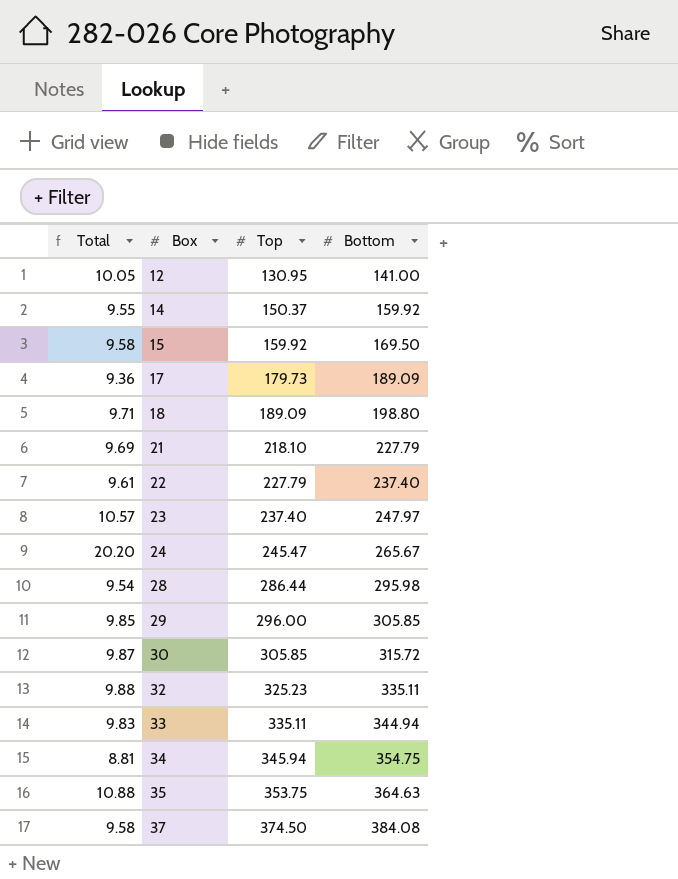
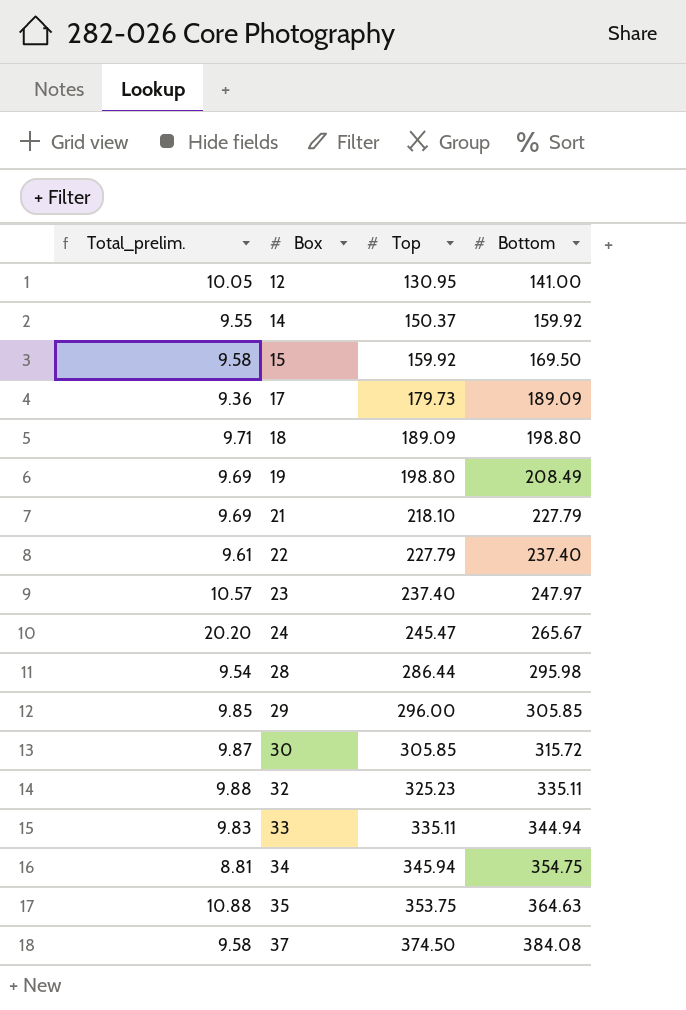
column name: Total -> Total_prelim.
row 19: none -> 9.69 | 198.80 | 208.49

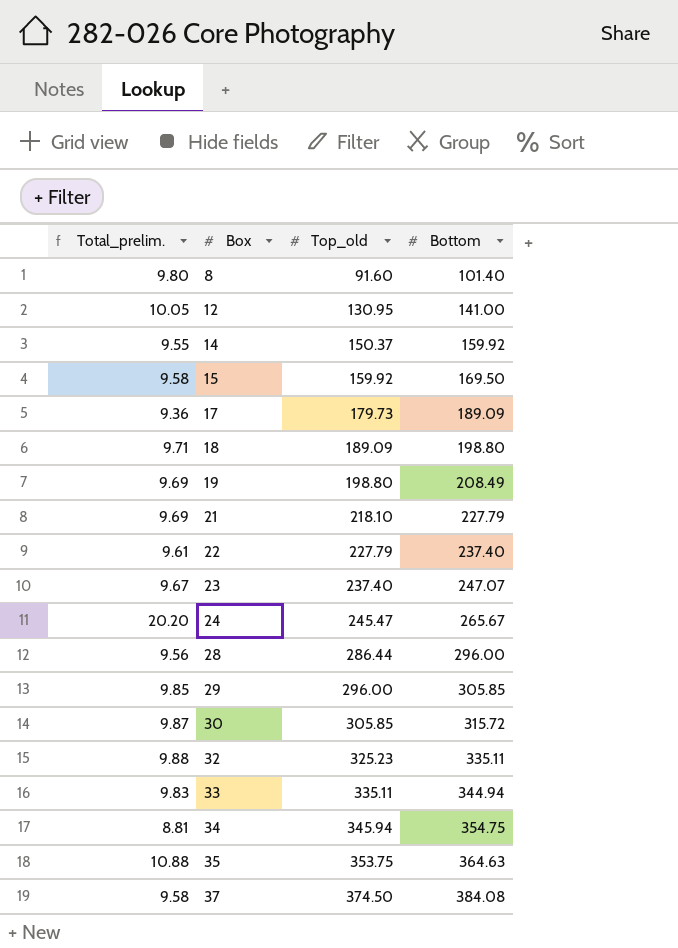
column name: Top -> Top_old
row 8: none -> 9.80 | 91.60 | 101.40
23 | Total_prelim.: 10.57 -> 9.67
23 | Bottom: 247.97 -> 247.07
28 | Total_prelim.: 9.54 -> 9.56
28 | Bottom: 295.98 -> 296.00

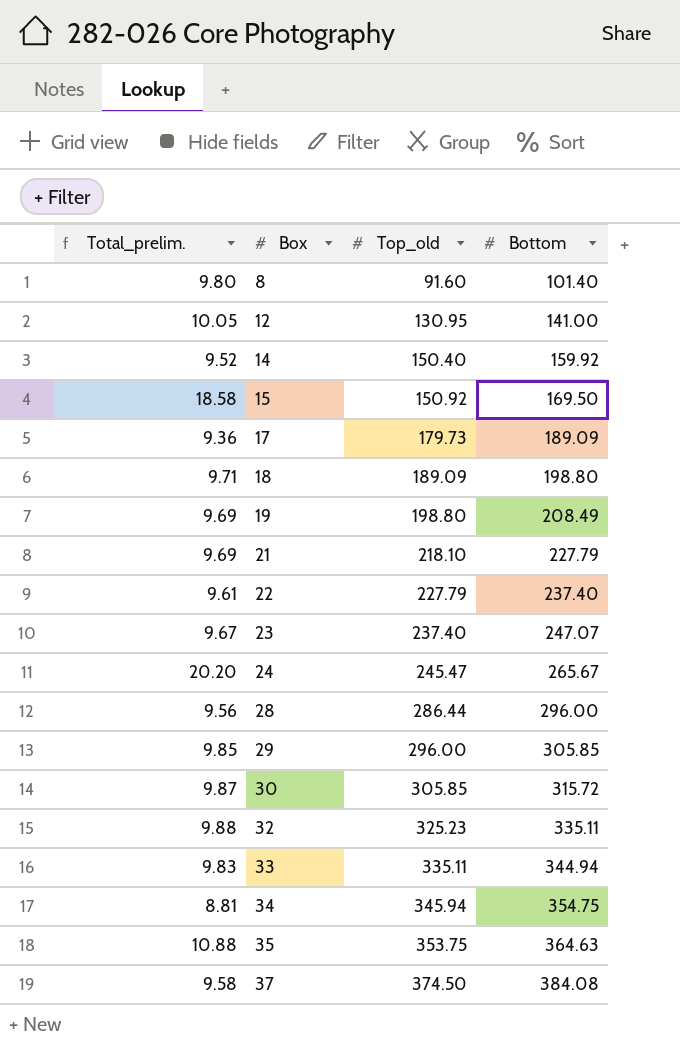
14 | Total_prelim.: 9.55 -> 9.52
14 | Top_old: 150.37 -> 150.40
15 | Total_prelim.: 9.58 -> 18.58
15 | Top_old: 159.92 -> 150.92

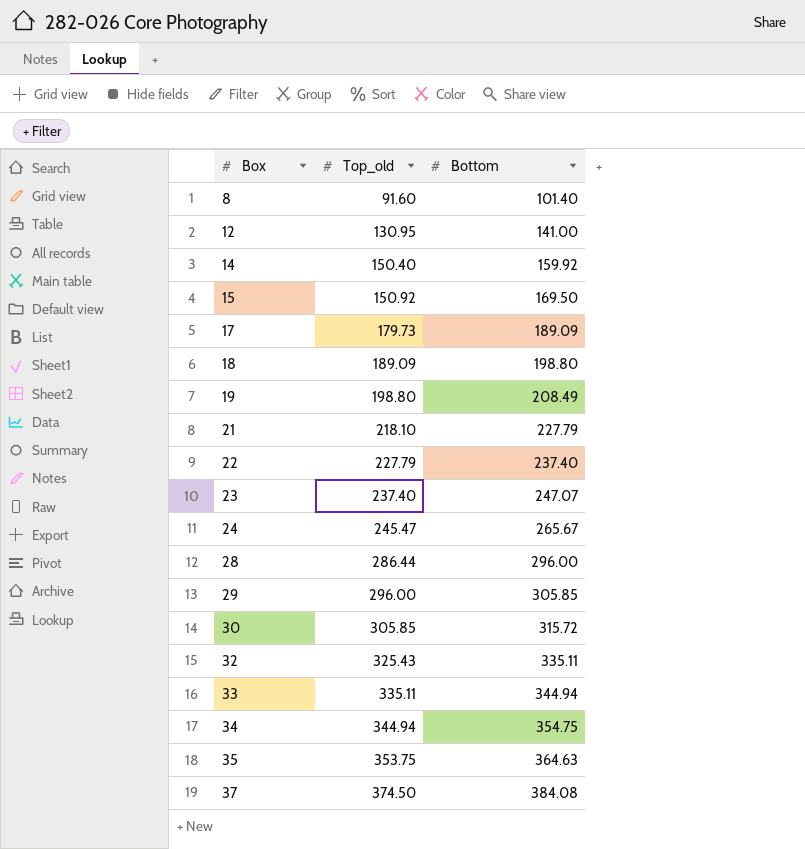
column Total_prelim. | formula: [Bottom] - [Top_old] -> none
32 | Top_old: 325.23 -> 325.43
34 | Top_old: 345.94 -> 344.94

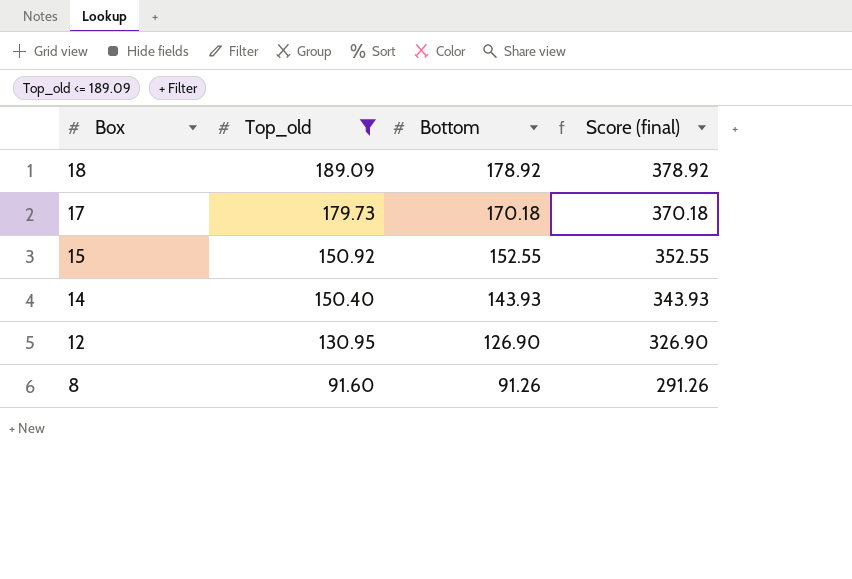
filter: none -> Top_old <= 189.09
row order: Box ascending -> Box descending
column Score (final) | formula: none -> [Bottom] + 200
18 | Bottom: 198.80 -> 178.92
17 | Bottom: 189.09 -> 170.18
15 | Bottom: 169.50 -> 152.55
14 | Bottom: 159.92 -> 143.93
12 | Bottom: 141.00 -> 126.90
8 | Bottom: 101.40 -> 91.26

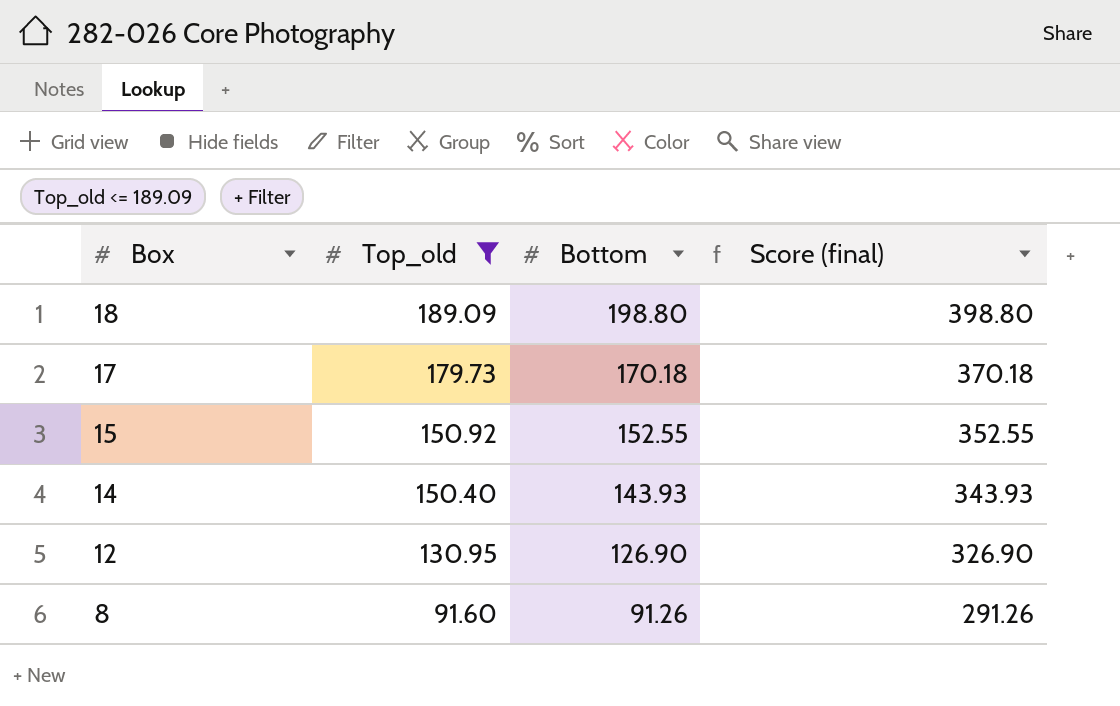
18 | Bottom: 178.92 -> 198.80
18 | Score (final): 378.92 -> 398.80

